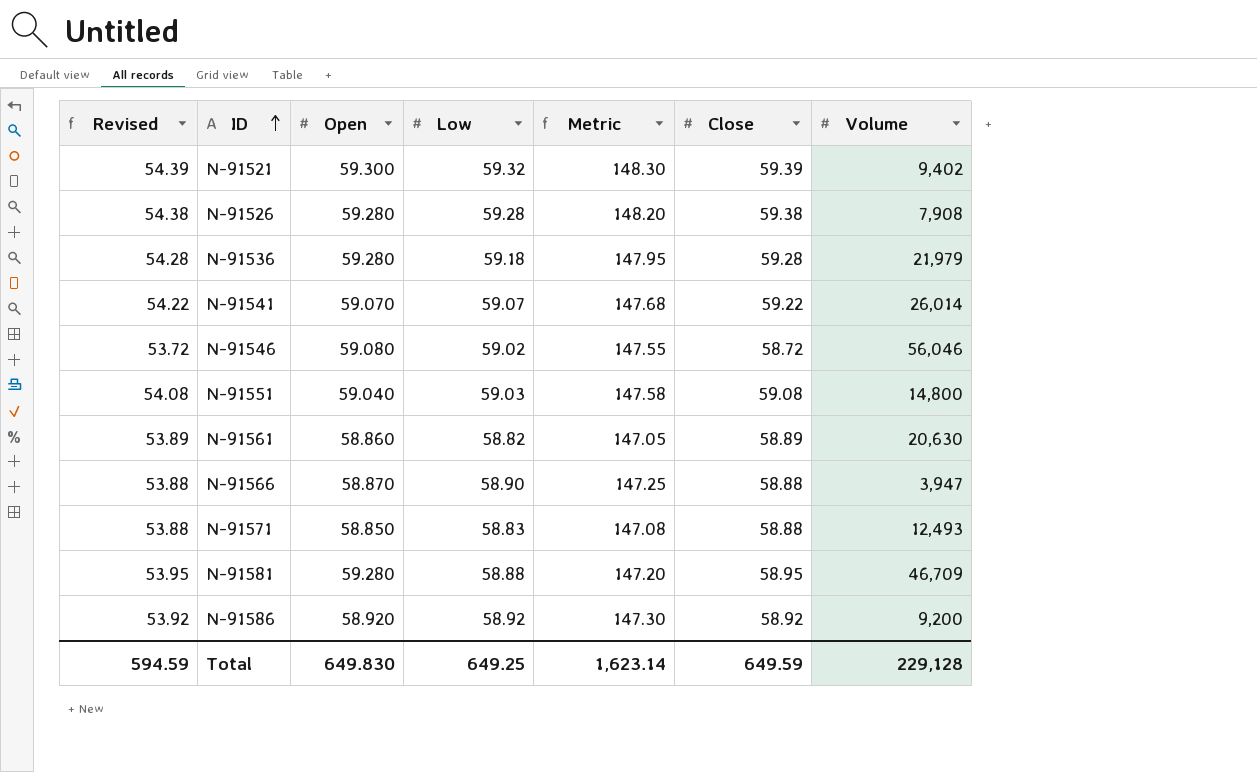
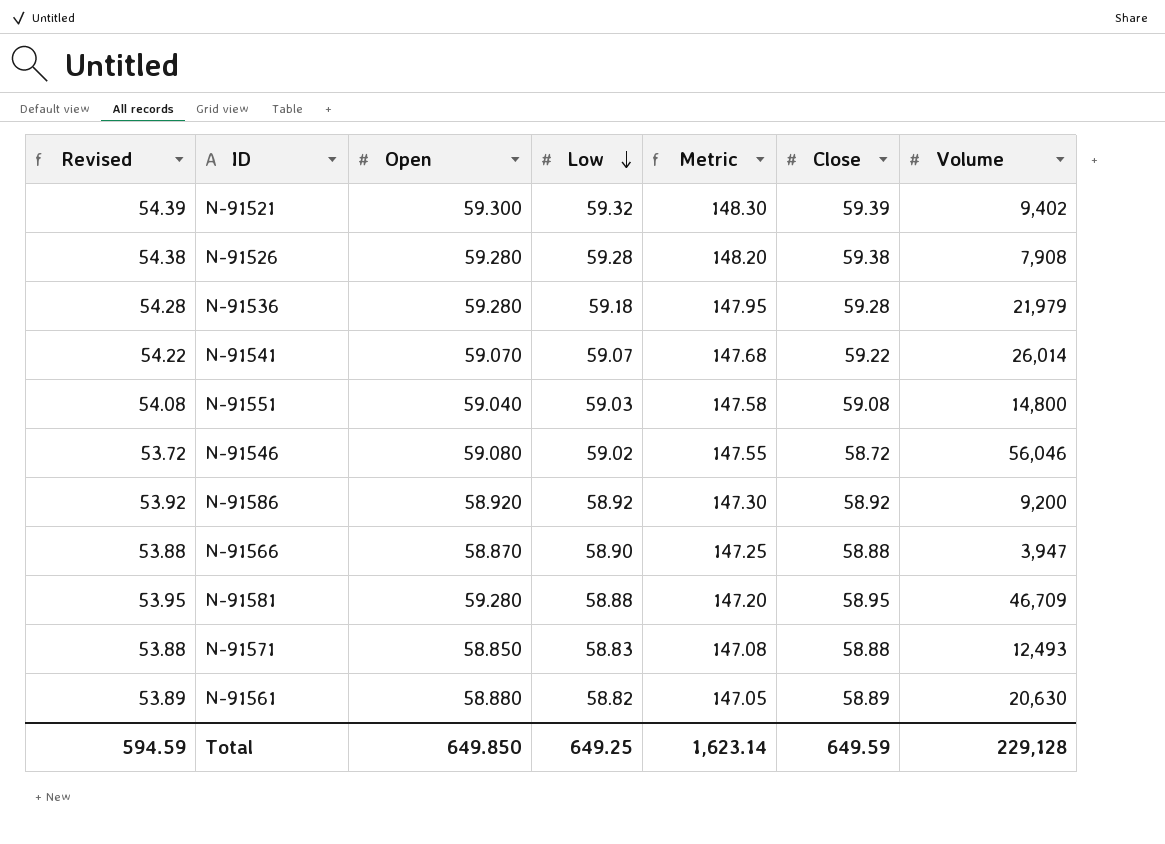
row order: ID ascending -> Low descending
N-91561 | Open: 58.860 -> 58.880
Total | Open: 649.830 -> 649.850

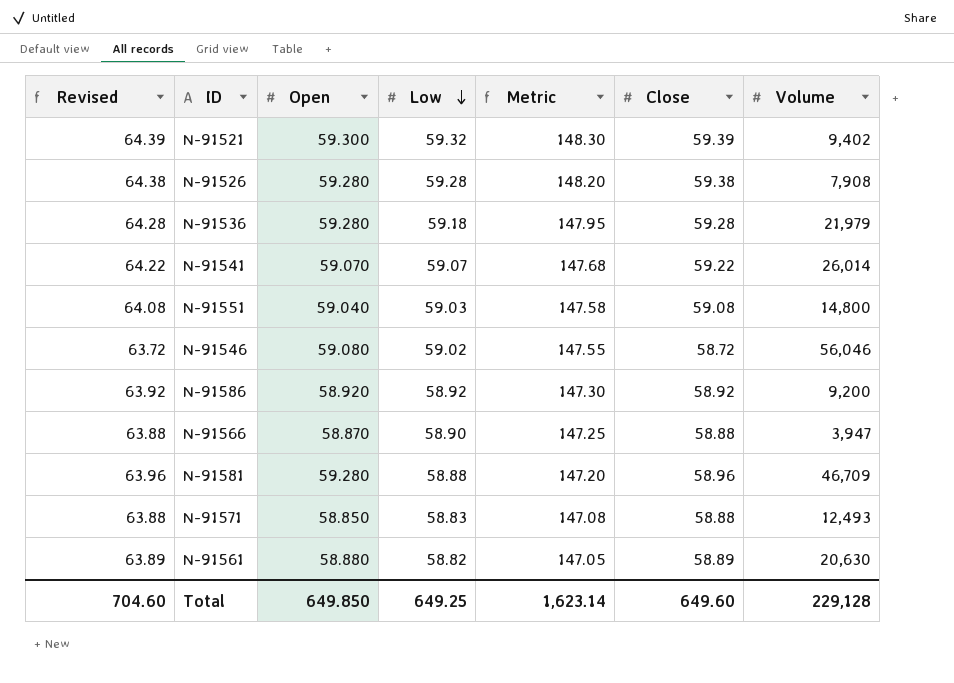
column Revised | formula: [Close] - 5 -> [Close] + 5
N-91581 | Close: 58.95 -> 58.96
Total | Revised: 594.59 -> 704.60
Total | Close: 649.59 -> 649.60

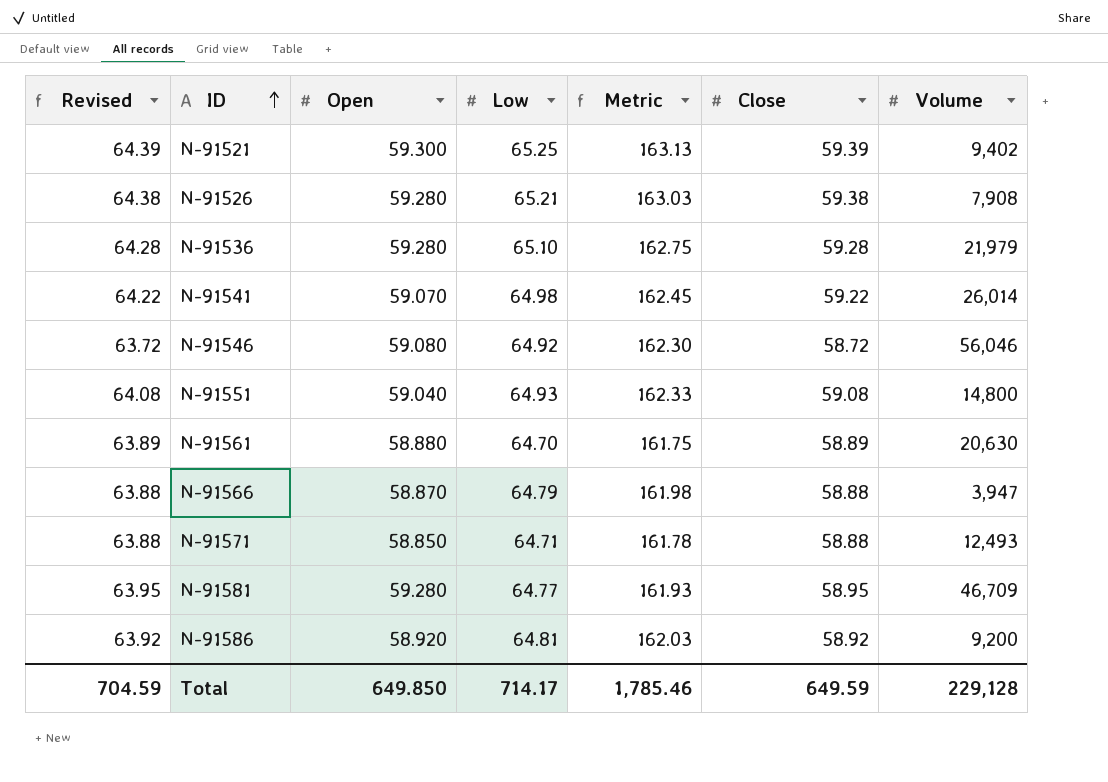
row order: Low descending -> ID ascending
N-91521 | Low: 59.32 -> 65.25
N-91521 | Metric: 148.30 -> 163.13
N-91526 | Low: 59.28 -> 65.21
N-91526 | Metric: 148.20 -> 163.03
N-91536 | Low: 59.18 -> 65.10
N-91536 | Metric: 147.95 -> 162.75
N-91541 | Low: 59.07 -> 64.98
N-91541 | Metric: 147.68 -> 162.45
N-91546 | Low: 59.02 -> 64.92
N-91546 | Metric: 147.55 -> 162.30
N-91551 | Low: 59.03 -> 64.93
N-91551 | Metric: 147.58 -> 162.33
N-91561 | Low: 58.82 -> 64.70
N-91561 | Metric: 147.05 -> 161.75
N-91566 | Low: 58.90 -> 64.79
N-91566 | Metric: 147.25 -> 161.98
N-91571 | Low: 58.83 -> 64.71
N-91571 | Metric: 147.08 -> 161.78
N-91581 | Revised: 63.96 -> 63.95
N-91581 | Low: 58.88 -> 64.77
N-91581 | Metric: 147.20 -> 161.93
N-91581 | Close: 58.96 -> 58.95
N-91586 | Low: 58.92 -> 64.81
N-91586 | Metric: 147.30 -> 162.03
Total | Revised: 704.60 -> 704.59
Total | Low: 649.25 -> 714.17
Total | Metric: 1,623.14 -> 1,785.46
Total | Close: 649.60 -> 649.59

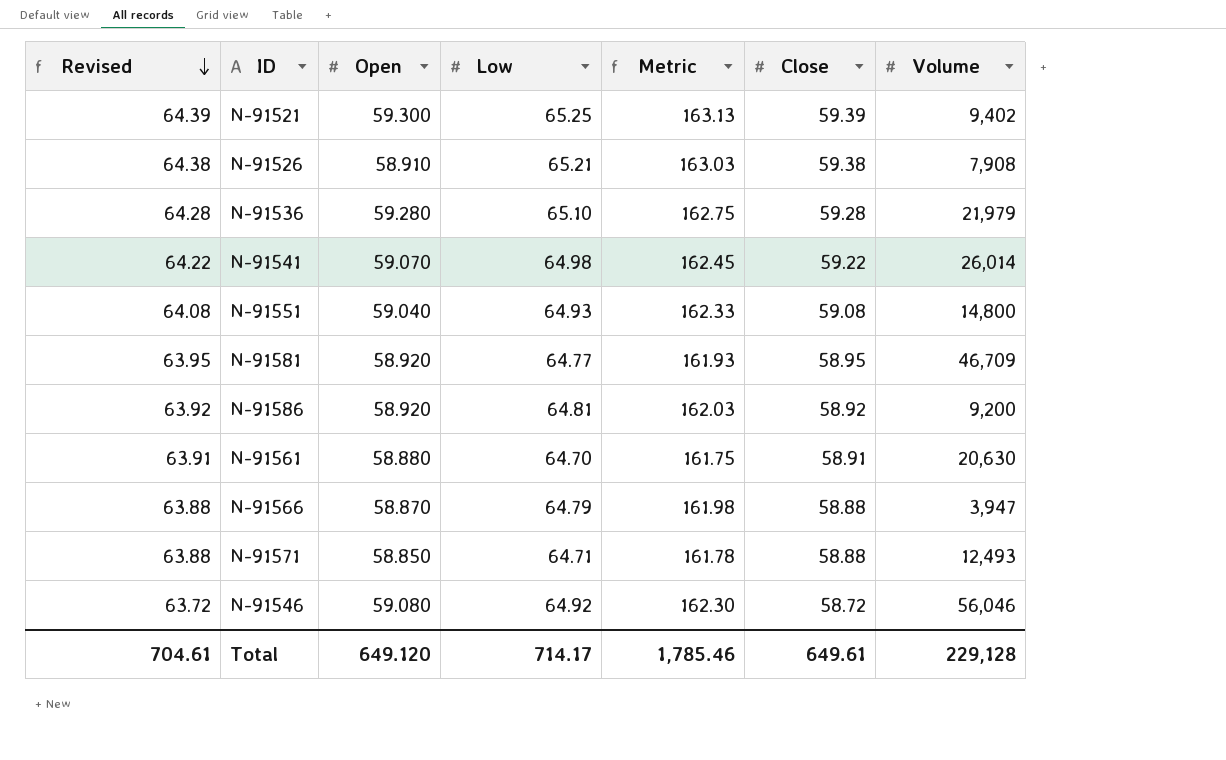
row order: ID ascending -> Revised descending
N-91526 | Open: 59.280 -> 58.910
N-91581 | Open: 59.280 -> 58.920
N-91561 | Revised: 63.89 -> 63.91
N-91561 | Close: 58.89 -> 58.91
Total | Revised: 704.59 -> 704.61
Total | Open: 649.850 -> 649.120
Total | Close: 649.59 -> 649.61

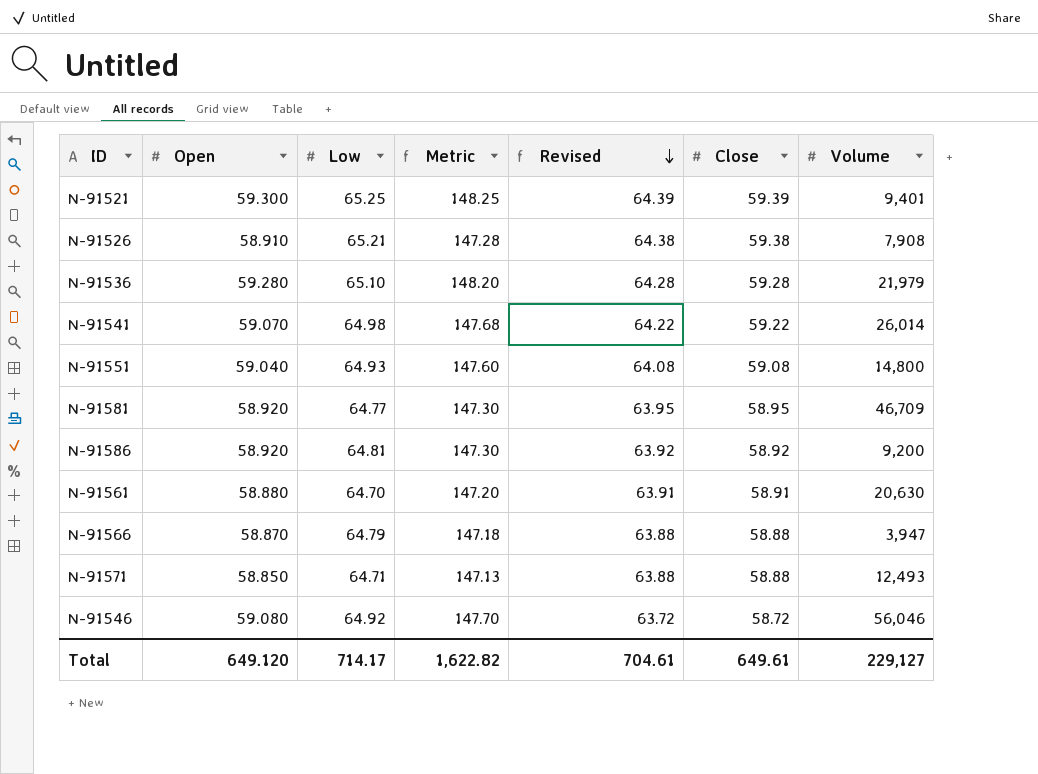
column Metric | formula: [Low] * 2.5 -> [Open] * 2.5
column Revised | position: 1 -> 5
N-91521 | Volume: 9,402 -> 9,401
Total | Metric: 1,785.46 -> 1,622.82
Total | Volume: 229,128 -> 229,127

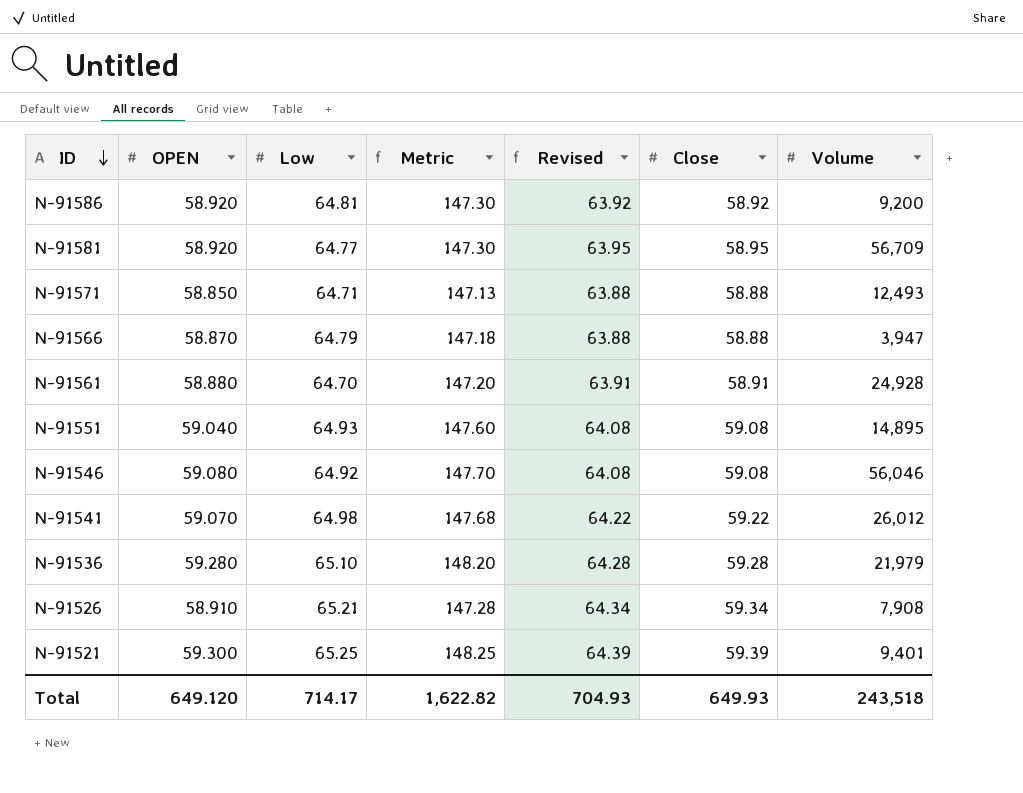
row order: Revised descending -> ID descending
column name: Open -> OPEN
N-91581 | Volume: 46,709 -> 56,709
N-91561 | Volume: 20,630 -> 24,928
N-91551 | Volume: 14,800 -> 14,895
N-91546 | Revised: 63.72 -> 64.08
N-91546 | Close: 58.72 -> 59.08
N-91541 | Volume: 26,014 -> 26,012
N-91526 | Revised: 64.38 -> 64.34
N-91526 | Close: 59.38 -> 59.34
Total | Revised: 704.61 -> 704.93
Total | Close: 649.61 -> 649.93
Total | Volume: 229,127 -> 243,518

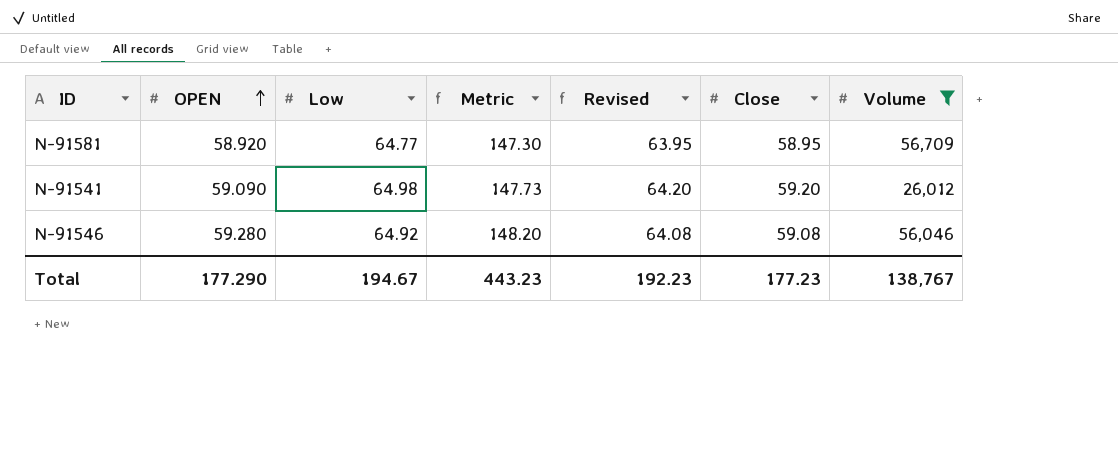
filter: none -> Volume >= 26,012
row order: ID descending -> OPEN ascending
N-91541 | OPEN: 59.070 -> 59.090
N-91541 | Metric: 147.68 -> 147.73
N-91541 | Revised: 64.22 -> 64.20
N-91541 | Close: 59.22 -> 59.20
N-91546 | OPEN: 59.080 -> 59.280
N-91546 | Metric: 147.70 -> 148.20
Total | OPEN: 649.120 -> 177.290
Total | Low: 714.17 -> 194.67
Total | Metric: 1,622.82 -> 443.23
Total | Revised: 704.93 -> 192.23
Total | Close: 649.93 -> 177.23
Total | Volume: 243,518 -> 138,767

